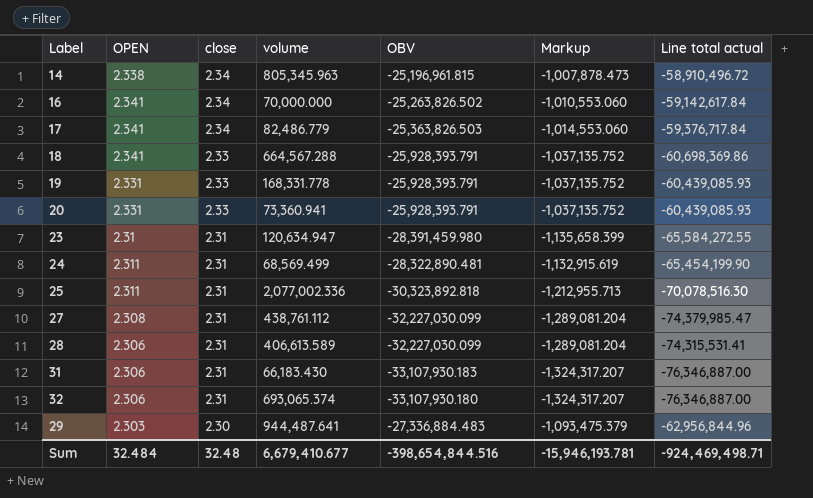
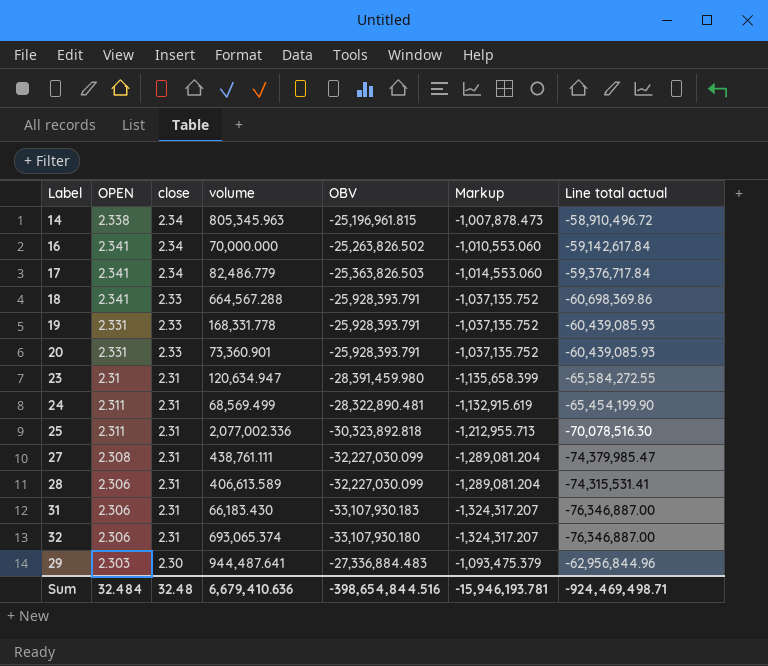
20 | volume: 73,360.941 -> 73,360.901
27 | volume: 438,761.112 -> 438,761.111
Sum | volume: 6,679,410.677 -> 6,679,410.636

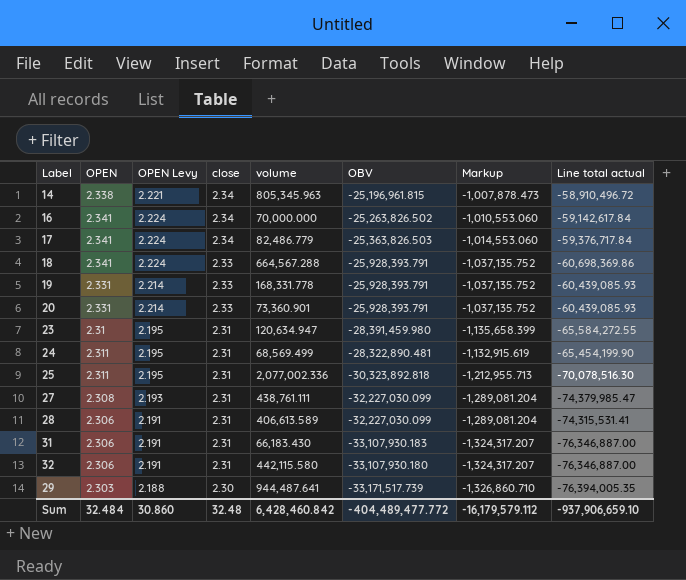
column OPEN Levy | formula: none -> [OPEN] * 0.95
32 | volume: 693,065.374 -> 442,115.580
29 | OBV: -27,336,884.483 -> -33,171,517.739
29 | Markup: -1,093,475.379 -> -1,326,860.710
29 | Line total actual: -62,956,844.96 -> -76,394,005.35
Sum | volume: 6,679,410.636 -> 6,428,460.842
Sum | OBV: -398,654,844.516 -> -404,489,477.772
Sum | Markup: -15,946,193.781 -> -16,179,579.112
Sum | Line total actual: -924,469,498.71 -> -937,906,659.10

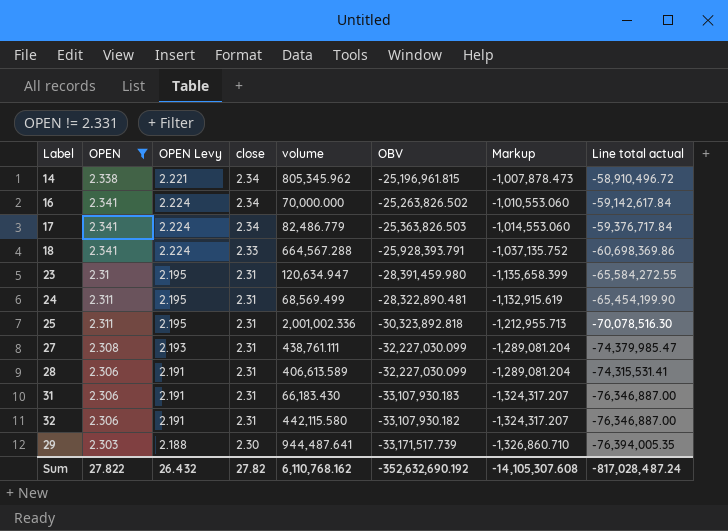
filter: none -> OPEN != 2.331
14 | volume: 805,345.963 -> 805,345.962
25 | volume: 2,077,002.336 -> 2,001,002.336
32 | OBV: -33,107,930.180 -> -33,107,930.182
Sum | OPEN: 32.484 -> 27.822
Sum | OPEN Levy: 30.860 -> 26.432
Sum | close: 32.48 -> 27.82
Sum | volume: 6,428,460.842 -> 6,110,768.162
Sum | OBV: -404,489,477.772 -> -352,632,690.192
Sum | Markup: -16,179,579.112 -> -14,105,307.608
Sum | Line total actual: -937,906,659.10 -> -817,028,487.24

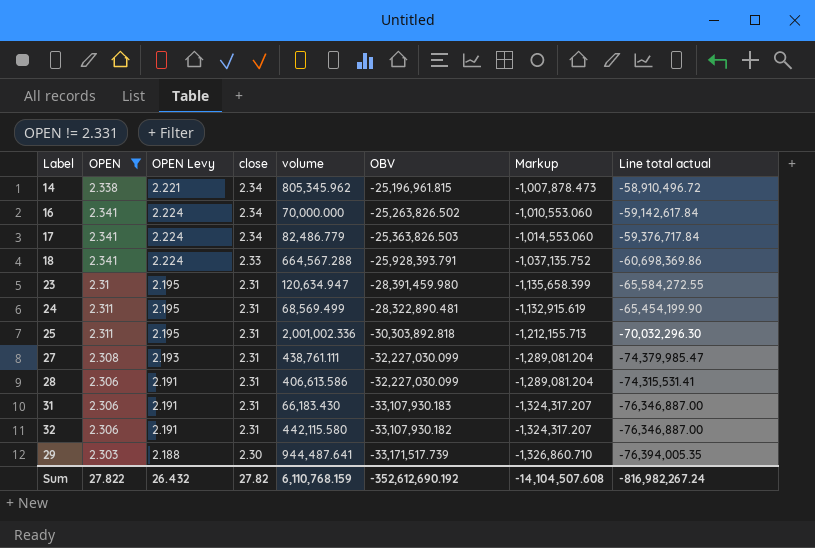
25 | OBV: -30,323,892.818 -> -30,303,892.818
25 | Markup: -1,212,955.713 -> -1,212,155.713
25 | Line total actual: -70,078,516.30 -> -70,032,296.30
28 | volume: 406,613.589 -> 406,613.586
Sum | volume: 6,110,768.162 -> 6,110,768.159
Sum | OBV: -352,632,690.192 -> -352,612,690.192
Sum | Markup: -14,105,307.608 -> -14,104,507.608
Sum | Line total actual: -817,028,487.24 -> -816,982,267.24

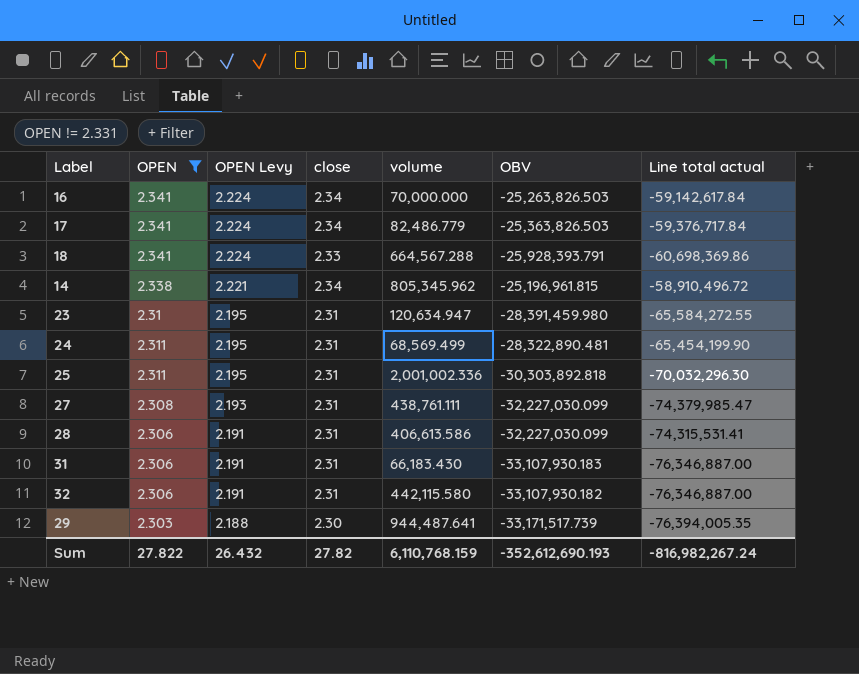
row order: close descending -> OPEN Levy descending
column Markup | formula: [OBV] * 0.04 -> none
16 | OBV: -25,263,826.502 -> -25,263,826.503
Sum | OBV: -352,612,690.192 -> -352,612,690.193

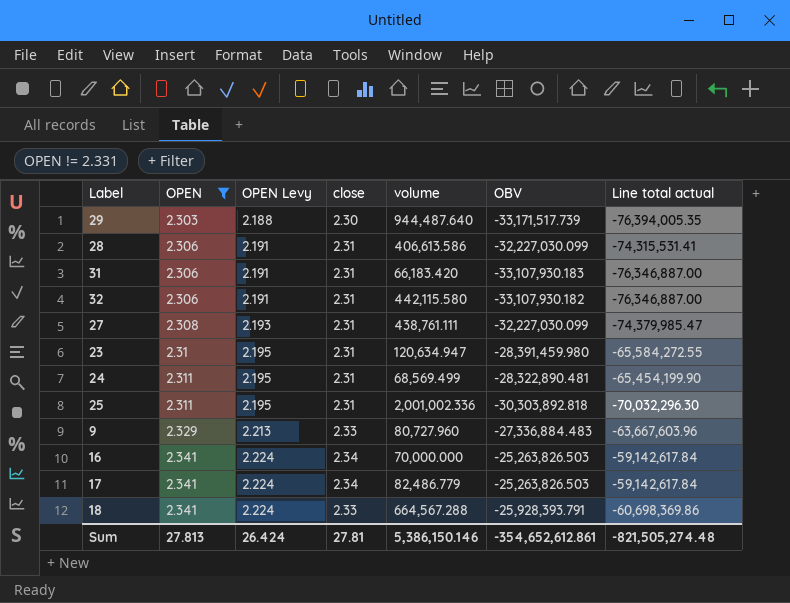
row order: OPEN Levy descending -> OPEN ascending
row 14: 2.338 | 2.221 | 2.34 | 805,345.962 | -25,196,961.815 | -58,910,496.72 -> none
29 | volume: 944,487.641 -> 944,487.640
31 | volume: 66,183.430 -> 66,183.420
row 9: none -> 2.329 | 2.213 | 2.33 | 80,727.960 | -27,336,884.483 | -63,667,603.96
17 | OBV: -25,363,826.503 -> -25,263,826.503
17 | Line total actual: -59,376,717.84 -> -59,142,617.84
Sum | OPEN: 27.822 -> 27.813
Sum | OPEN Levy: 26.432 -> 26.424
Sum | close: 27.82 -> 27.81
Sum | volume: 6,110,768.159 -> 5,386,150.146
Sum | OBV: -352,612,690.193 -> -354,652,612.861
Sum | Line total actual: -816,982,267.24 -> -821,505,274.48

